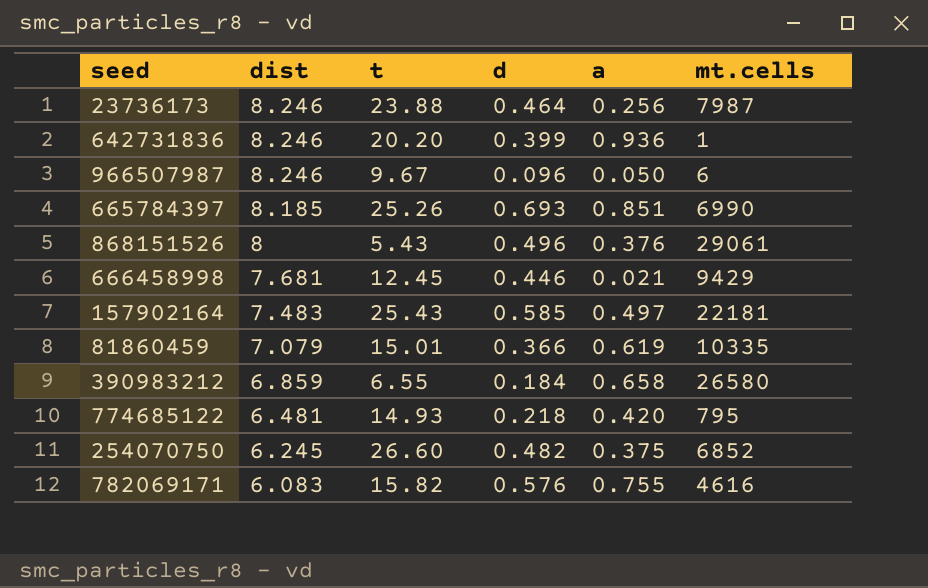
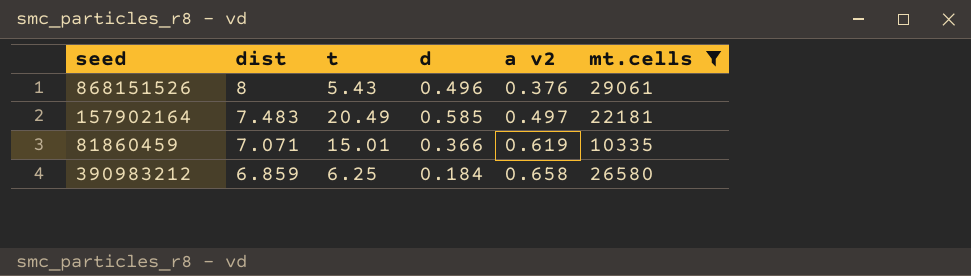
filter: none -> mt.cells >= 10335
column name: a -> a v2
157902164 | t: 25.43 -> 20.49
81860459 | dist: 7.079 -> 7.071
390983212 | t: 6.55 -> 6.25

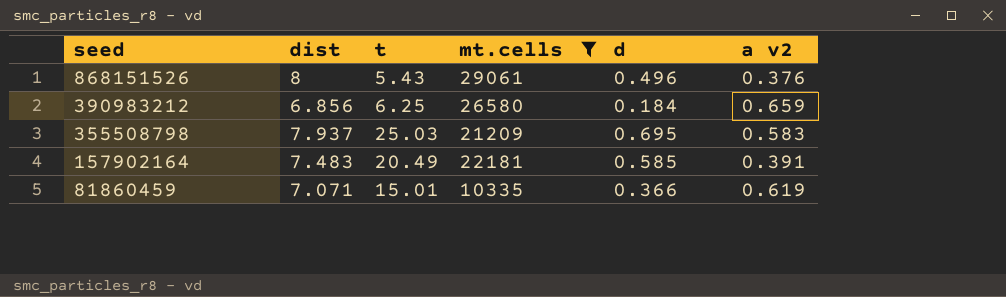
row order: dist descending -> seed descending
column mt.cells | position: 6 -> 4
390983212 | dist: 6.859 -> 6.856
390983212 | a v2: 0.658 -> 0.659
row 355508798: none -> 7.937 | 25.03 | 21209 | 0.695 | 0.583
157902164 | a v2: 0.497 -> 0.391

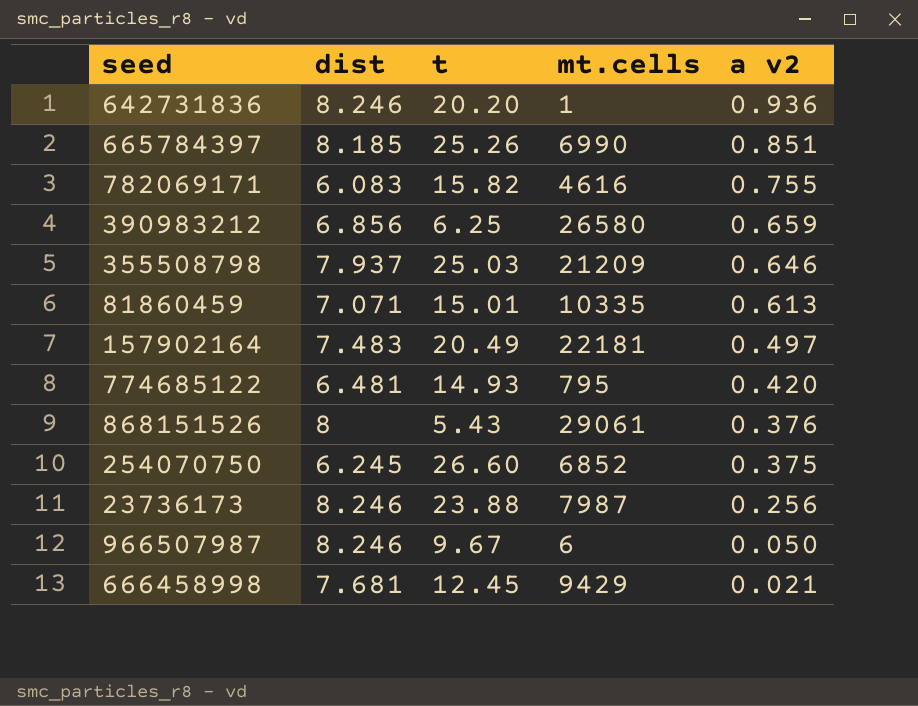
filter: mt.cells >= 10335 -> none
row order: seed descending -> a v2 descending
column d | position: 5 -> none
355508798 | a v2: 0.583 -> 0.646
81860459 | a v2: 0.619 -> 0.613
157902164 | a v2: 0.391 -> 0.497

